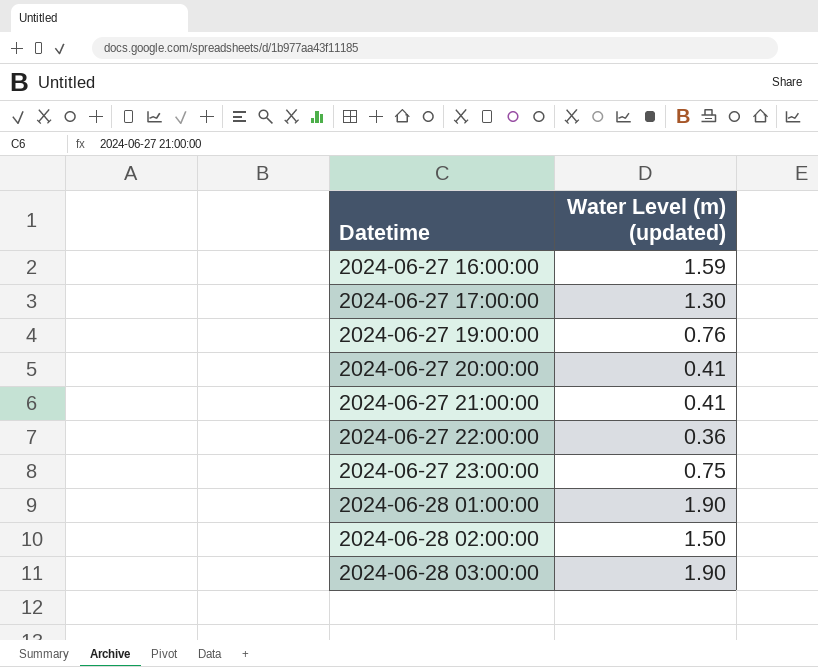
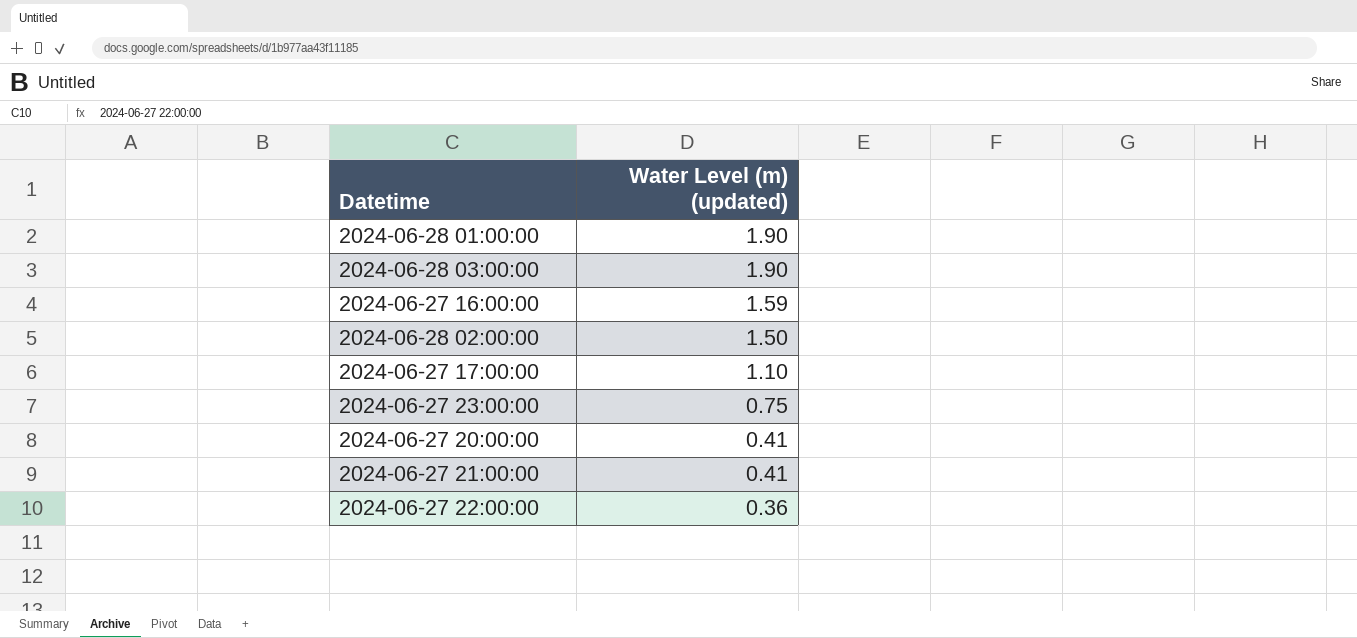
row order: Datetime ascending -> Water Level (m) (updated) descending
row 2024-06-27 19:00:00: 0.76 -> none
2024-06-27 17:00:00 | Water Level (m) (updated): 1.30 -> 1.10

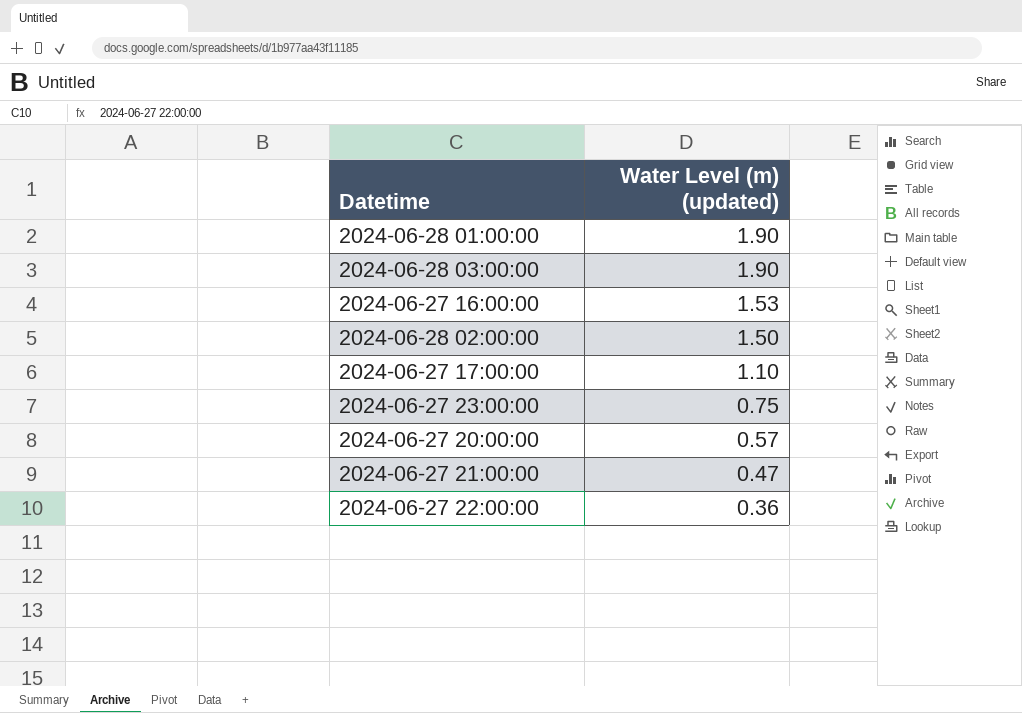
2024-06-27 16:00:00 | Water Level (m) (updated): 1.59 -> 1.53
2024-06-27 20:00:00 | Water Level (m) (updated): 0.41 -> 0.57
2024-06-27 21:00:00 | Water Level (m) (updated): 0.41 -> 0.47

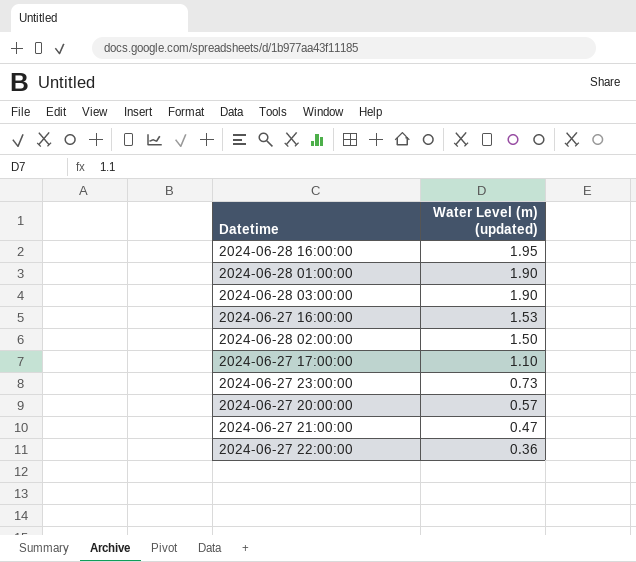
row 2024-06-28 16:00:00: none -> 1.95
2024-06-27 23:00:00 | Water Level (m) (updated): 0.75 -> 0.73

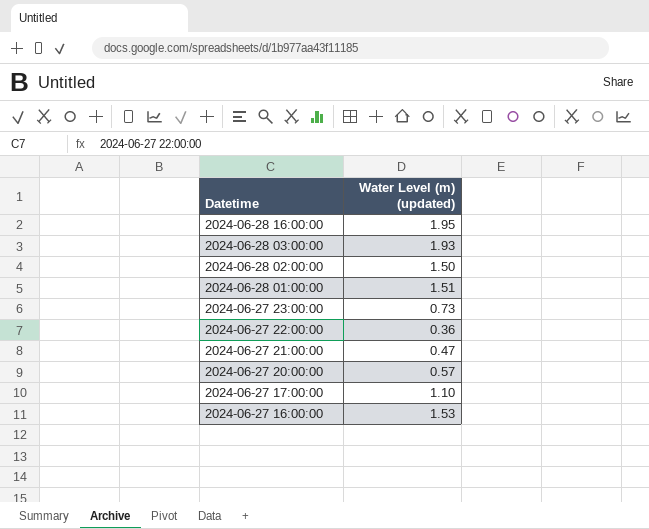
row order: Water Level (m) (updated) descending -> Datetime descending
2024-06-28 03:00:00 | Water Level (m) (updated): 1.90 -> 1.93
2024-06-28 01:00:00 | Water Level (m) (updated): 1.90 -> 1.51

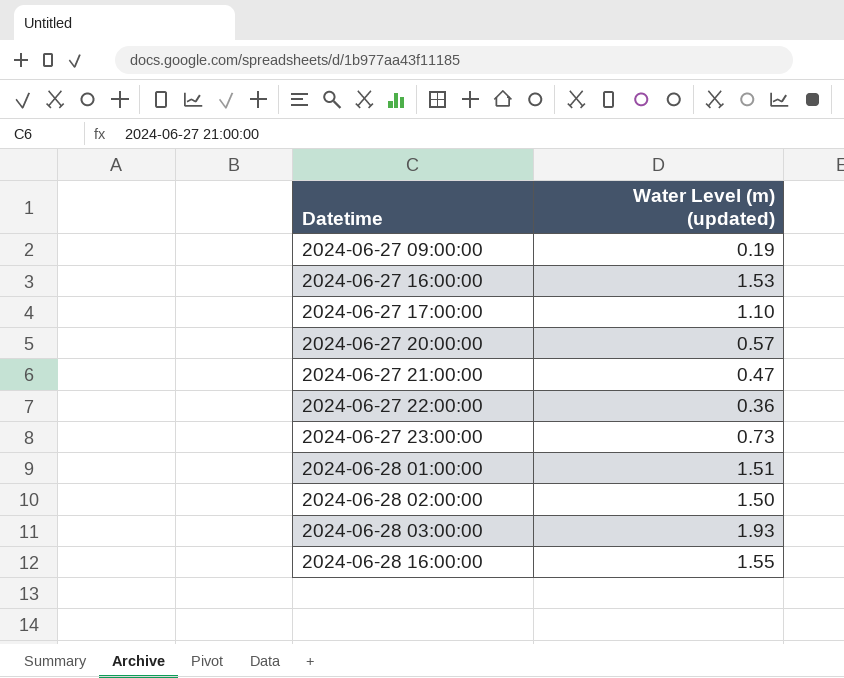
row order: Datetime descending -> Datetime ascending
row 2024-06-27 09:00:00: none -> 0.19
2024-06-28 16:00:00 | Water Level (m) (updated): 1.95 -> 1.55

